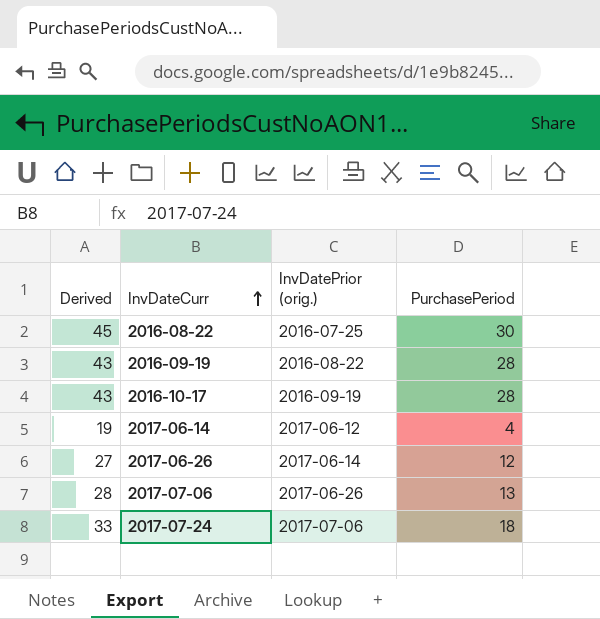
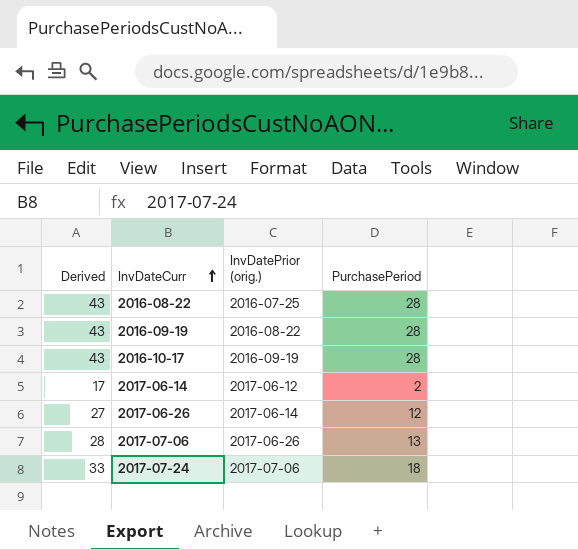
2016-08-22 | Derived: 45 -> 43
2016-08-22 | PurchasePeriod: 30 -> 28
2017-06-14 | Derived: 19 -> 17
2017-06-14 | PurchasePeriod: 4 -> 2

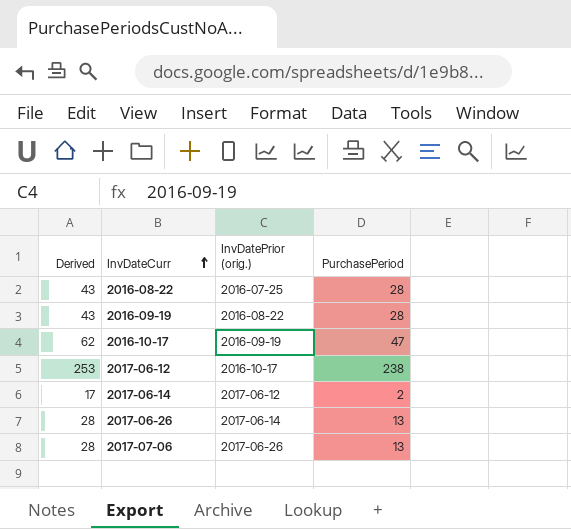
row 2017-07-24: 33 | 2017-07-06 | 18 -> none
2016-10-17 | Derived: 43 -> 62
2016-10-17 | PurchasePeriod: 28 -> 47
row 2017-06-12: none -> 253 | 2016-10-17 | 238
2017-06-26 | Derived: 27 -> 28
2017-06-26 | PurchasePeriod: 12 -> 13

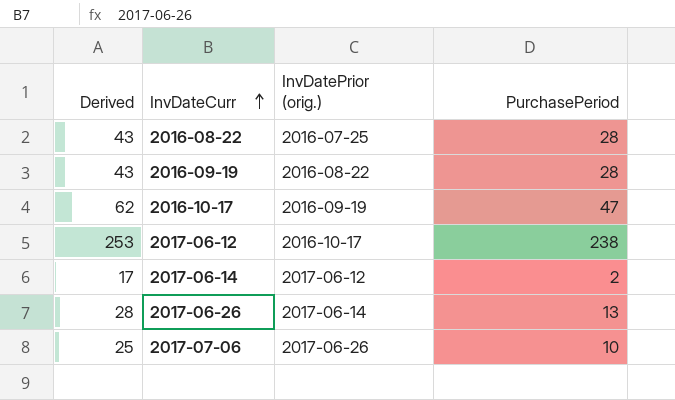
2017-07-06 | Derived: 28 -> 25
2017-07-06 | PurchasePeriod: 13 -> 10

